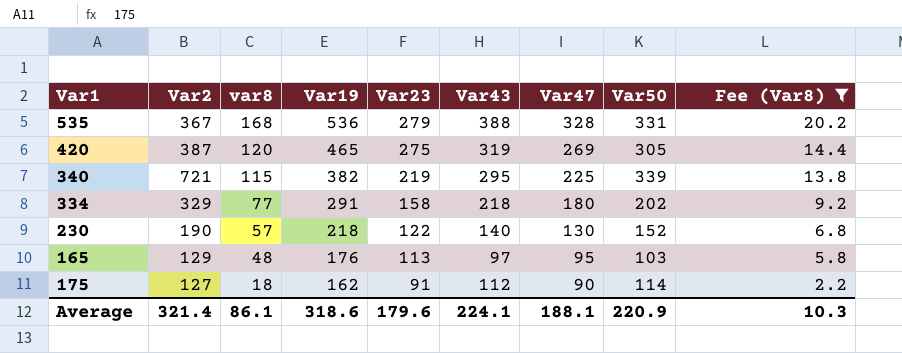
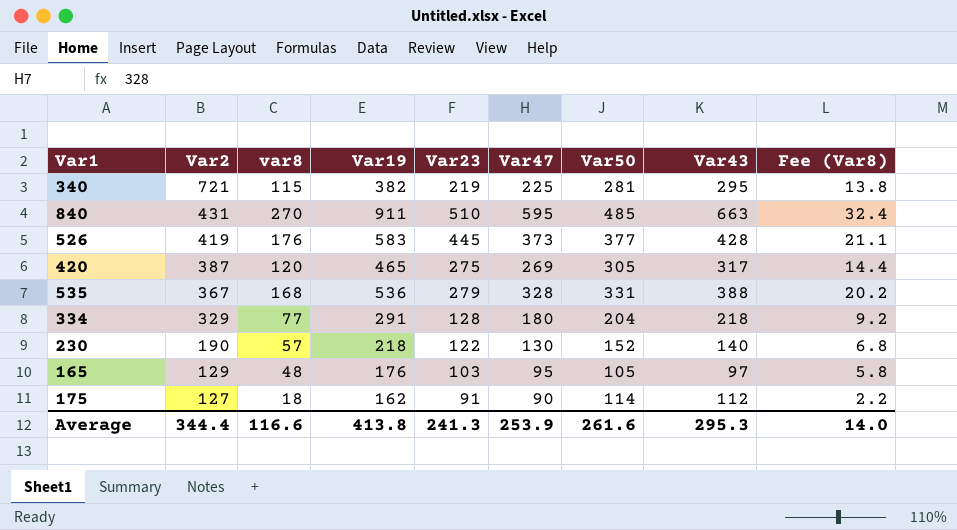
filter: Fee (Var8) <= 20.2 -> none
row order: var8 descending -> Var2 descending
column Var43 | position: 6 -> 8
340 | Var50: 339 -> 281
420 | Var43: 319 -> 317
334 | Var23: 158 -> 128
334 | Var50: 202 -> 204
165 | Var23: 113 -> 103
165 | Var50: 103 -> 105
Average | Var2: 321.4 -> 344.4
Average | var8: 86.1 -> 116.6
Average | Var19: 318.6 -> 413.8
Average | Var23: 179.6 -> 241.3
Average | Var47: 188.1 -> 253.9
Average | Var50: 220.9 -> 261.6
Average | Var43: 224.1 -> 295.3
Average | Fee (Var8): 10.3 -> 14.0

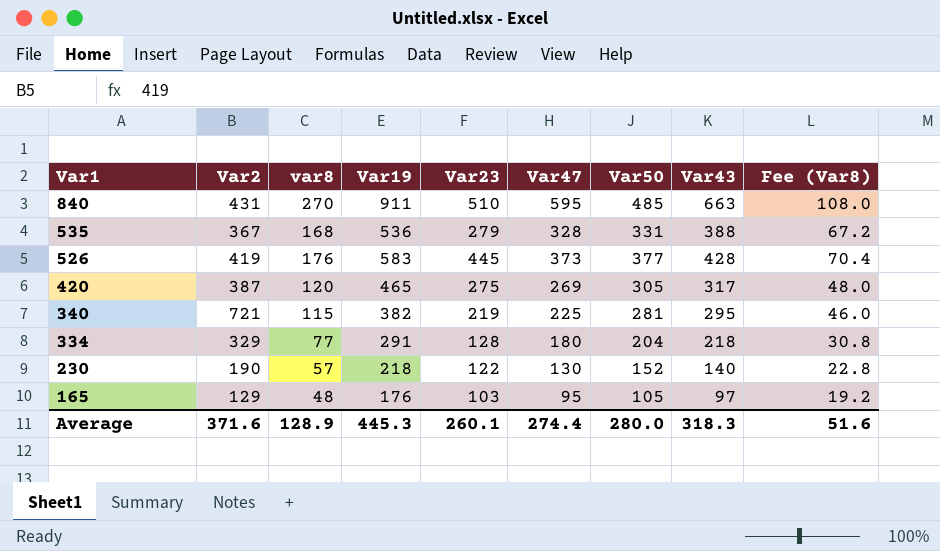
row order: Var2 descending -> Var1 descending
column Fee (Var8) | formula: [var8] * 0.12 -> [var8] * 0.4
row 175: 127 | 18 | 162 | 91 | 90 | 114 | 112 | 2.2 -> none
Average | Var2: 344.4 -> 371.6
Average | var8: 116.6 -> 128.9
Average | Var19: 413.8 -> 445.3
Average | Var23: 241.3 -> 260.1
Average | Var47: 253.9 -> 274.4
Average | Var50: 261.6 -> 280.0
Average | Var43: 295.3 -> 318.3
Average | Fee (Var8): 14.0 -> 51.6

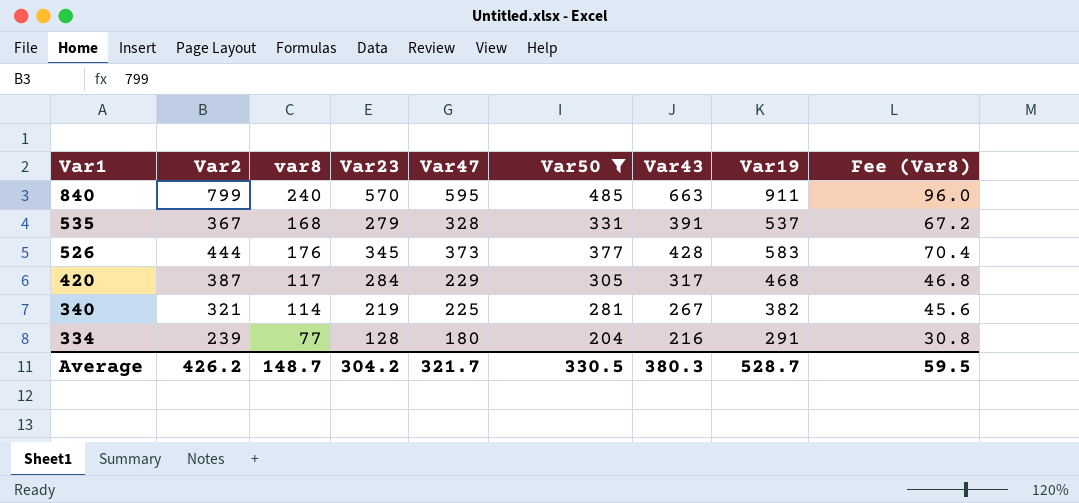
filter: none -> Var50 >= 204
column Var19 | position: 4 -> 8
840 | Var2: 431 -> 799
840 | var8: 270 -> 240
840 | Var23: 510 -> 570
840 | Fee (Var8): 108.0 -> 96.0
535 | Var43: 388 -> 391
535 | Var19: 536 -> 537
526 | Var2: 419 -> 444
526 | Var23: 445 -> 345
420 | var8: 120 -> 117
420 | Var23: 275 -> 284
420 | Var47: 269 -> 229
420 | Var19: 465 -> 468
420 | Fee (Var8): 48.0 -> 46.8
340 | Var2: 721 -> 321
340 | var8: 115 -> 114
340 | Var43: 295 -> 267
340 | Fee (Var8): 46.0 -> 45.6
334 | Var2: 329 -> 239
334 | Var43: 218 -> 216
Average | Var2: 371.6 -> 426.2
Average | var8: 128.9 -> 148.7
Average | Var23: 260.1 -> 304.2
Average | Var47: 274.4 -> 321.7
Average | Var50: 280.0 -> 330.5
Average | Var43: 318.3 -> 380.3
Average | Var19: 445.3 -> 528.7
Average | Fee (Var8): 51.6 -> 59.5

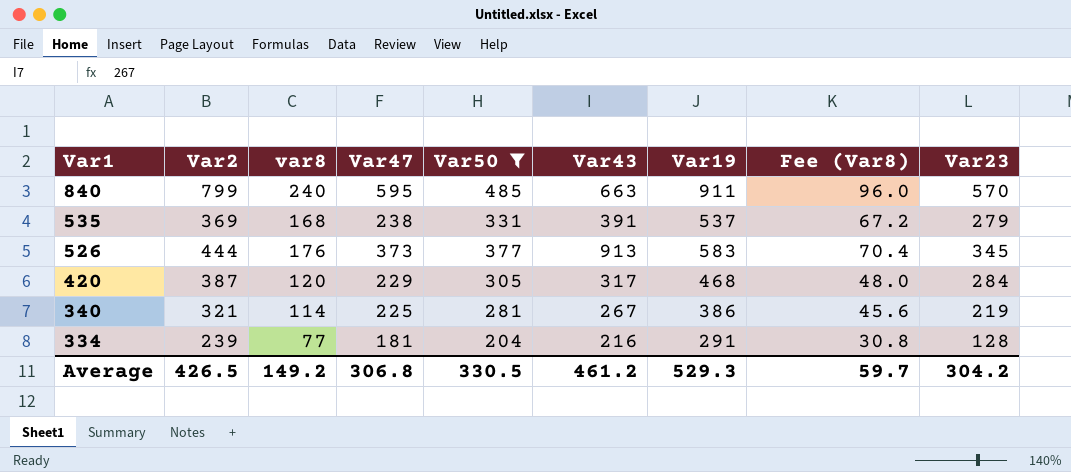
column Var23 | position: 4 -> 9
535 | Var2: 367 -> 369
535 | Var47: 328 -> 238
526 | Var43: 428 -> 913
420 | var8: 117 -> 120
420 | Fee (Var8): 46.8 -> 48.0
340 | Var19: 382 -> 386
334 | Var47: 180 -> 181
Average | Var2: 426.2 -> 426.5
Average | var8: 148.7 -> 149.2
Average | Var47: 321.7 -> 306.8
Average | Var43: 380.3 -> 461.2
Average | Var19: 528.7 -> 529.3
Average | Fee (Var8): 59.5 -> 59.7

